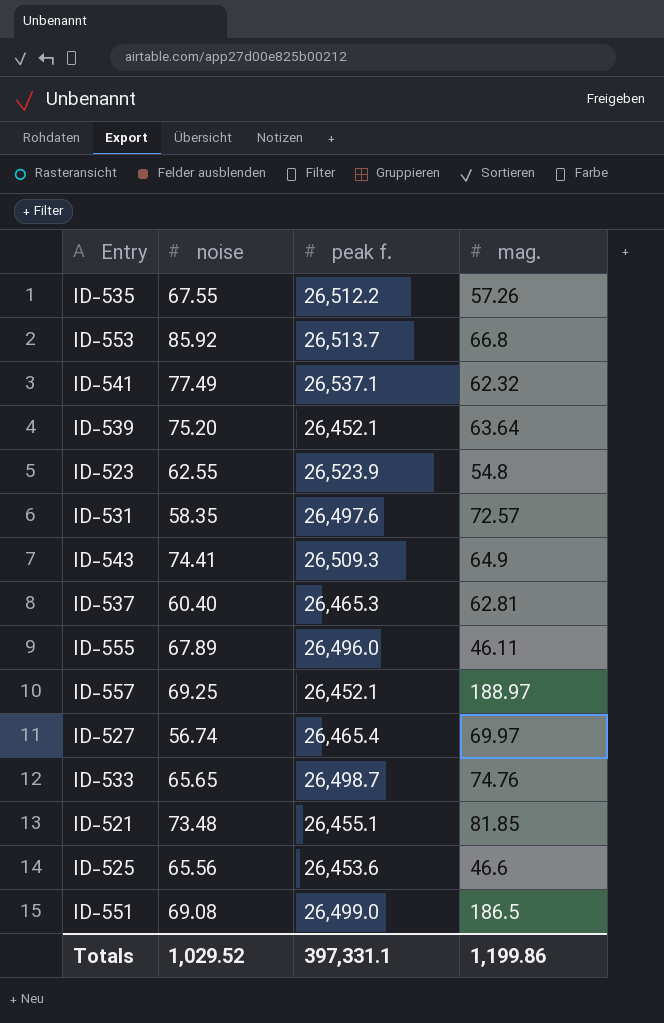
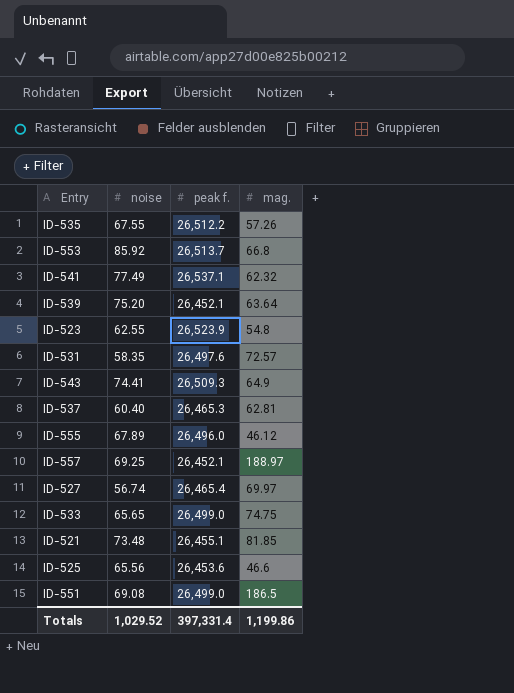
ID-555 | mag.: 46.11 -> 46.12
ID-533 | peak f.: 26,498.7 -> 26,499.0
ID-533 | mag.: 74.76 -> 74.75
Totals | peak f.: 397,331.1 -> 397,331.4

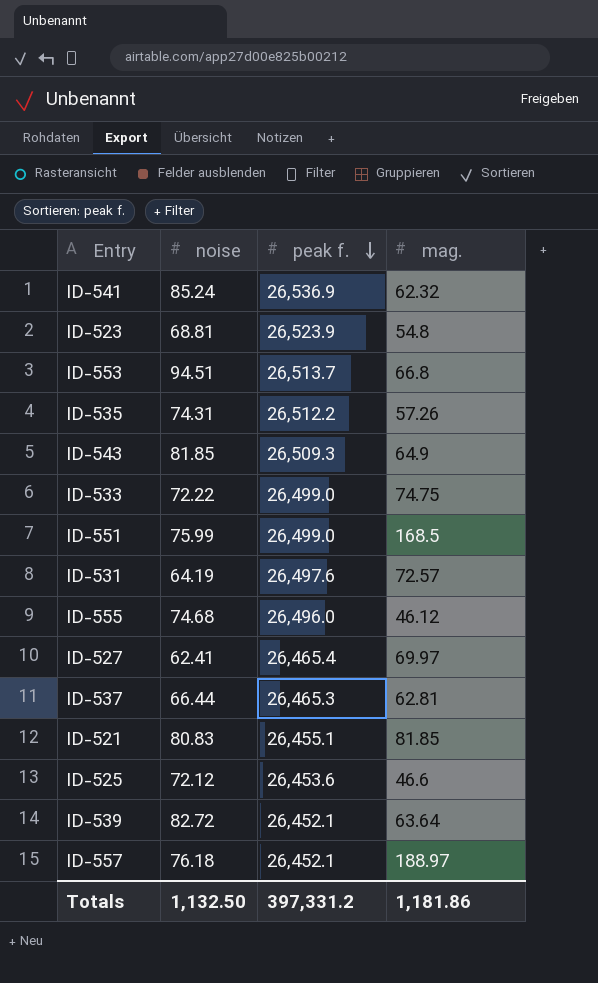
row order: none -> peak f. descending
ID-541 | noise: 77.49 -> 85.24
ID-541 | peak f.: 26,537.1 -> 26,536.9
ID-523 | noise: 62.55 -> 68.81
ID-553 | noise: 85.92 -> 94.51
ID-535 | noise: 67.55 -> 74.31
ID-543 | noise: 74.41 -> 81.85
ID-533 | noise: 65.65 -> 72.22
ID-551 | noise: 69.08 -> 75.99
ID-551 | mag.: 186.5 -> 168.5
ID-531 | noise: 58.35 -> 64.19
ID-555 | noise: 67.89 -> 74.68
ID-527 | noise: 56.74 -> 62.41
ID-537 | noise: 60.40 -> 66.44
ID-521 | noise: 73.48 -> 80.83
ID-525 | noise: 65.56 -> 72.12
ID-539 | noise: 75.20 -> 82.72
ID-557 | noise: 69.25 -> 76.18
Totals | noise: 1,029.52 -> 1,132.50
Totals | peak f.: 397,331.4 -> 397,331.2
Totals | mag.: 1,199.86 -> 1,181.86

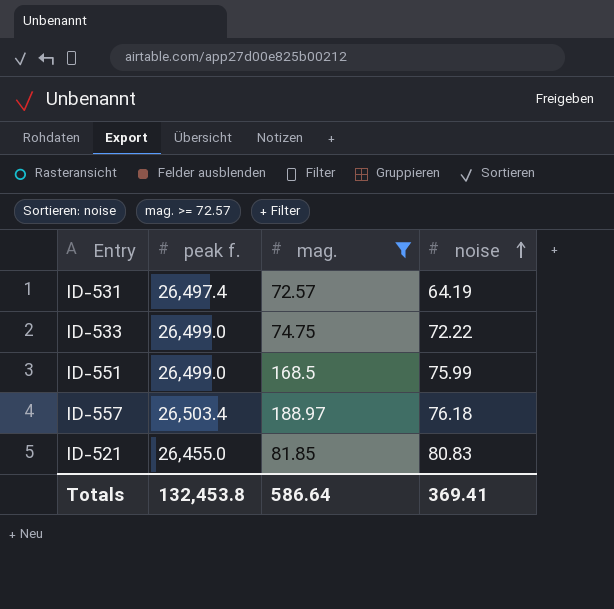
filter: none -> mag. >= 72.57
row order: peak f. descending -> noise ascending
column noise | position: 2 -> 4
ID-531 | peak f.: 26,497.6 -> 26,497.4
ID-557 | peak f.: 26,452.1 -> 26,503.4
ID-521 | peak f.: 26,455.1 -> 26,455.0
Totals | peak f.: 397,331.2 -> 132,453.8
Totals | mag.: 1,181.86 -> 586.64
Totals | noise: 1,132.50 -> 369.41

